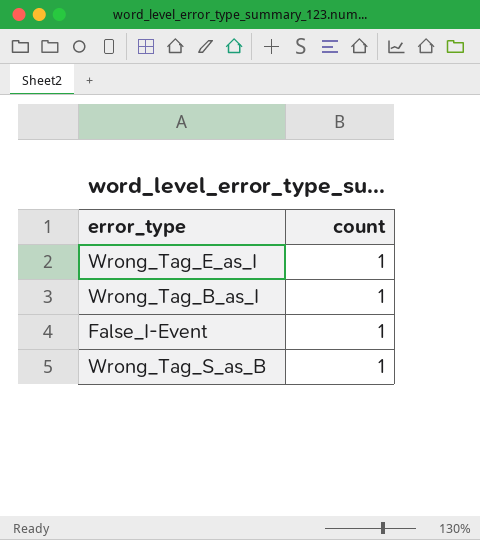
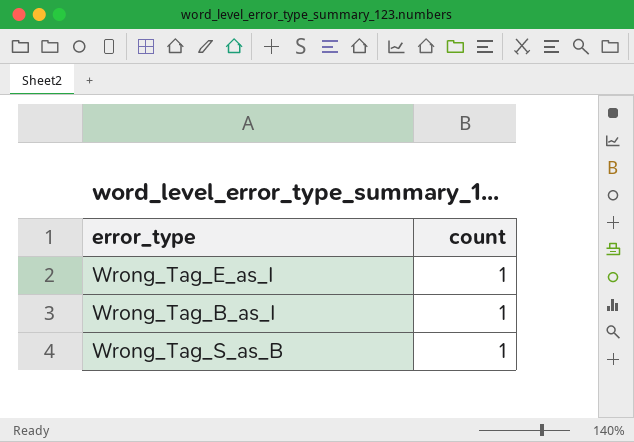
row False_I-Event: 1 -> none

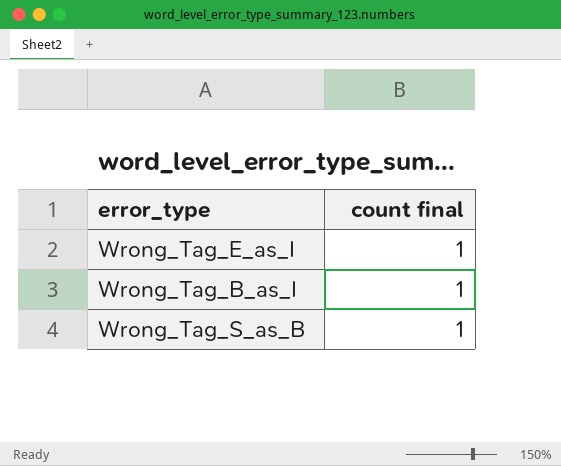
column name: count -> count final

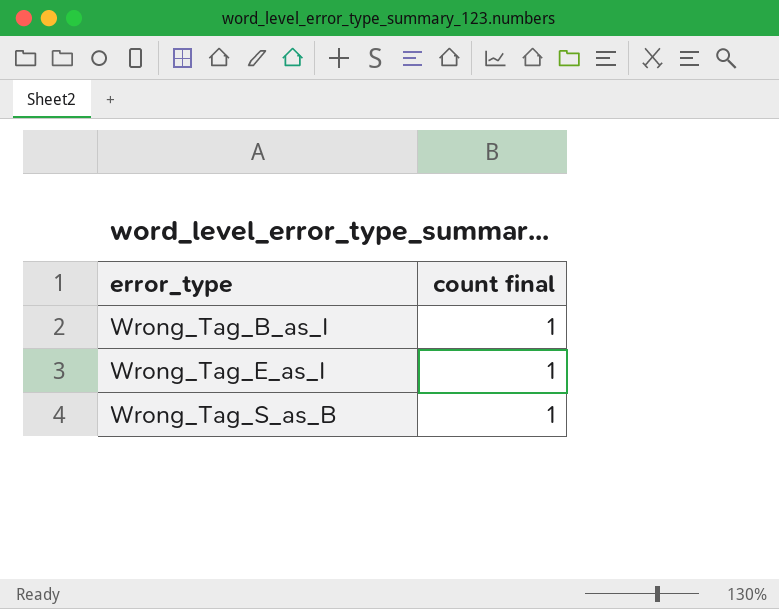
row order: none -> error_type ascending

